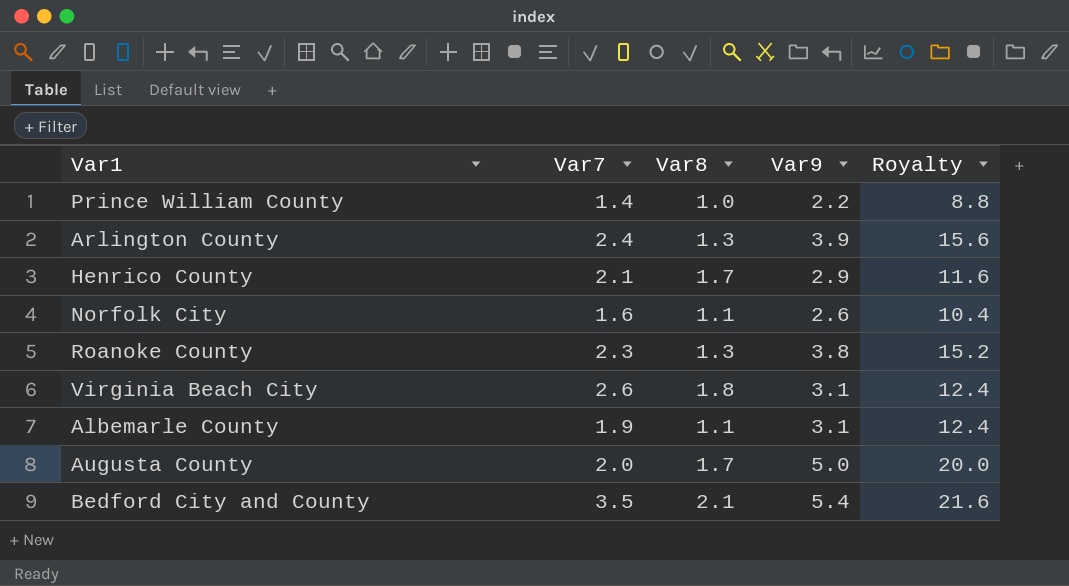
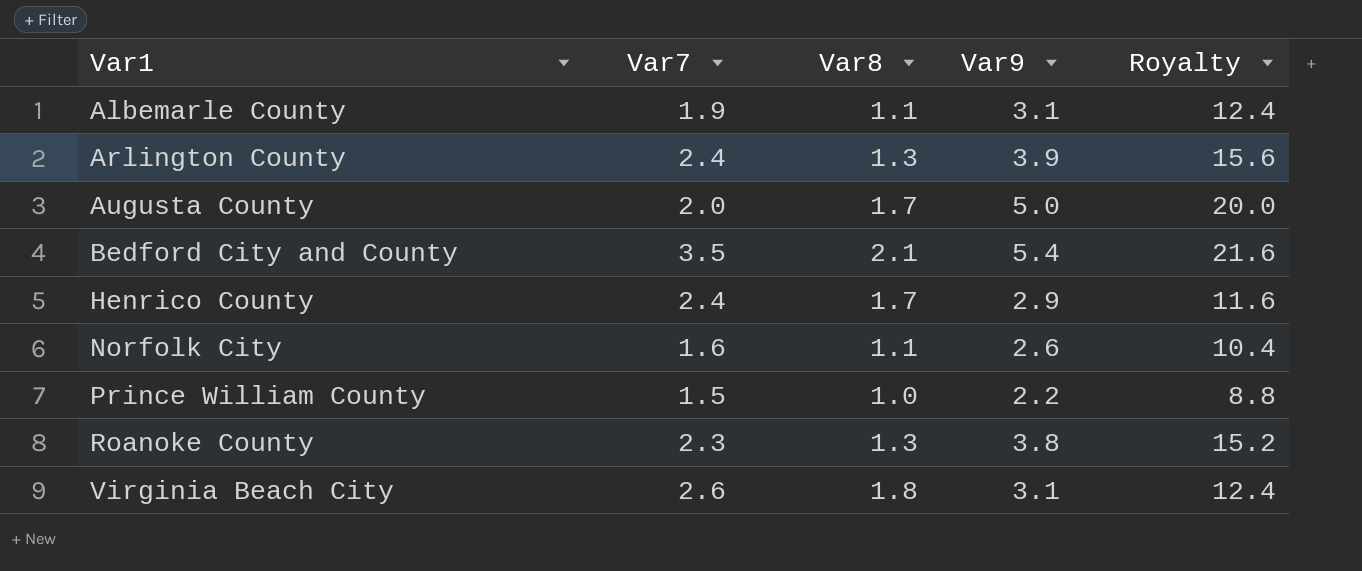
row order: none -> Var1 ascending
Henrico County | Var7: 2.1 -> 2.4
Prince William County | Var7: 1.4 -> 1.5

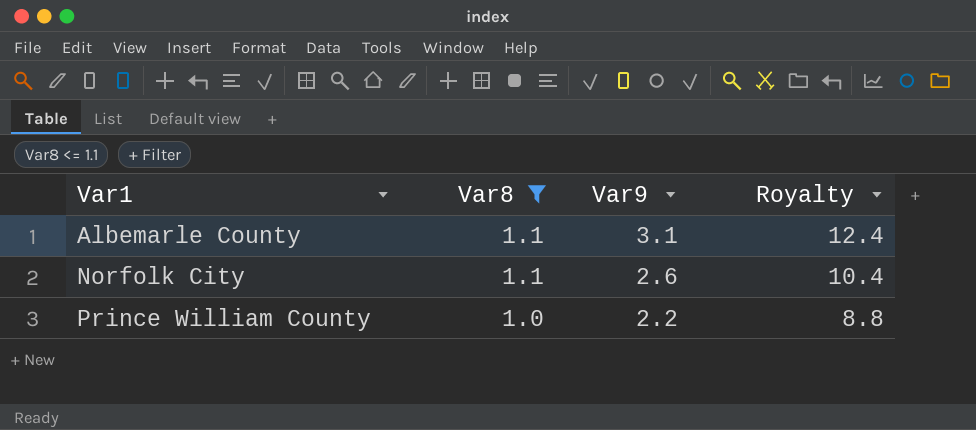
filter: none -> Var8 <= 1.1
column Var7 | position: 2 -> none

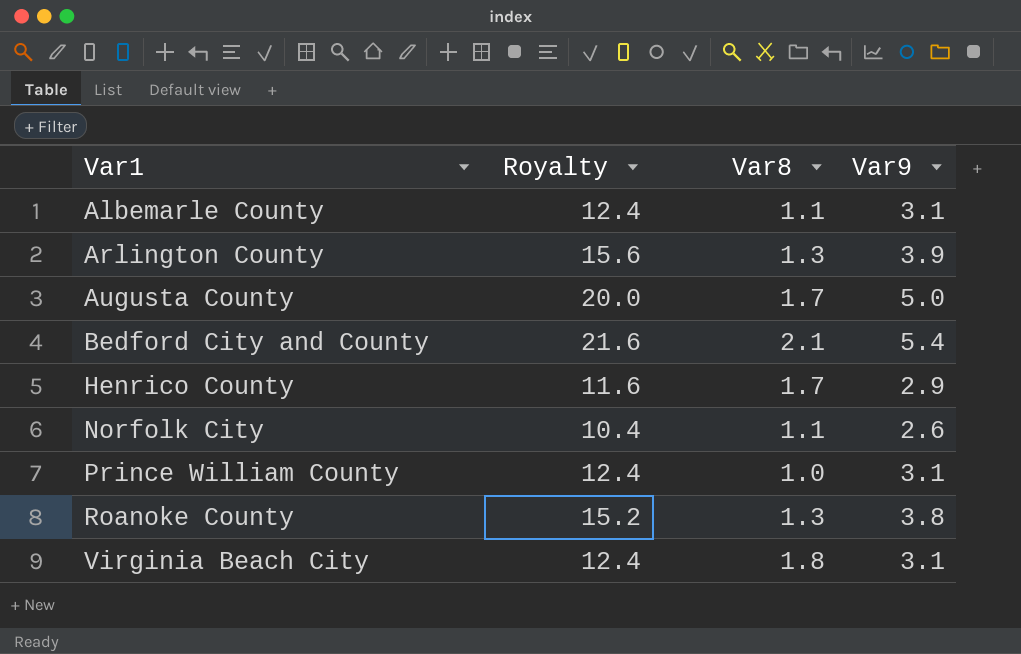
filter: Var8 <= 1.1 -> none
column Royalty | position: 4 -> 2
Prince William County | Royalty: 8.8 -> 12.4
Prince William County | Var9: 2.2 -> 3.1

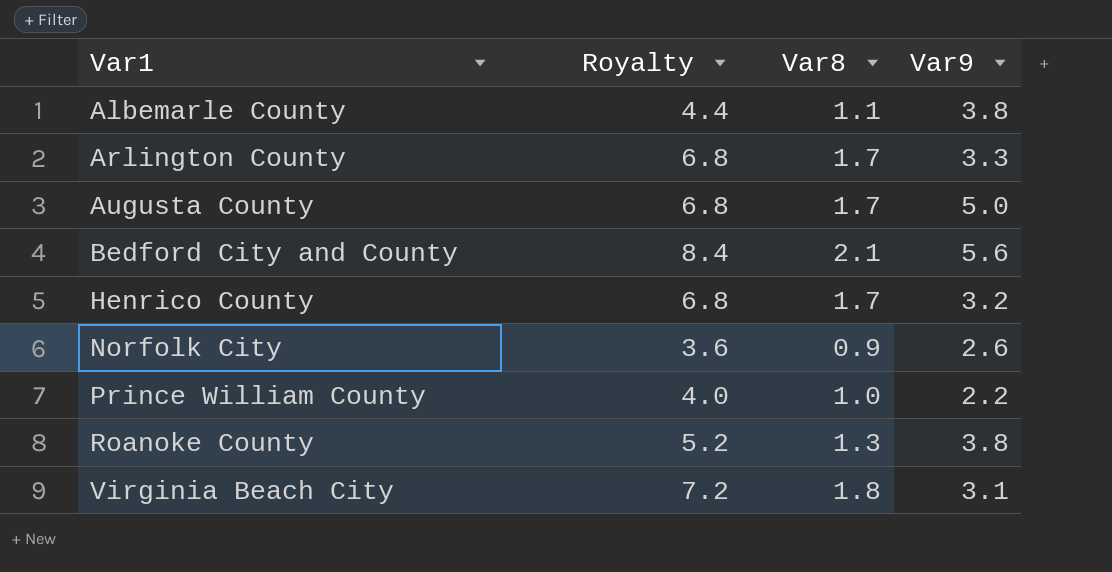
column Royalty | formula: [Var9] * 4 -> [Var8] * 4
Albemarle County | Var9: 3.1 -> 3.8
Arlington County | Var8: 1.3 -> 1.7
Arlington County | Var9: 3.9 -> 3.3
Bedford City and County | Var9: 5.4 -> 5.6
Henrico County | Var9: 2.9 -> 3.2
Norfolk City | Var8: 1.1 -> 0.9
Prince William County | Var9: 3.1 -> 2.2

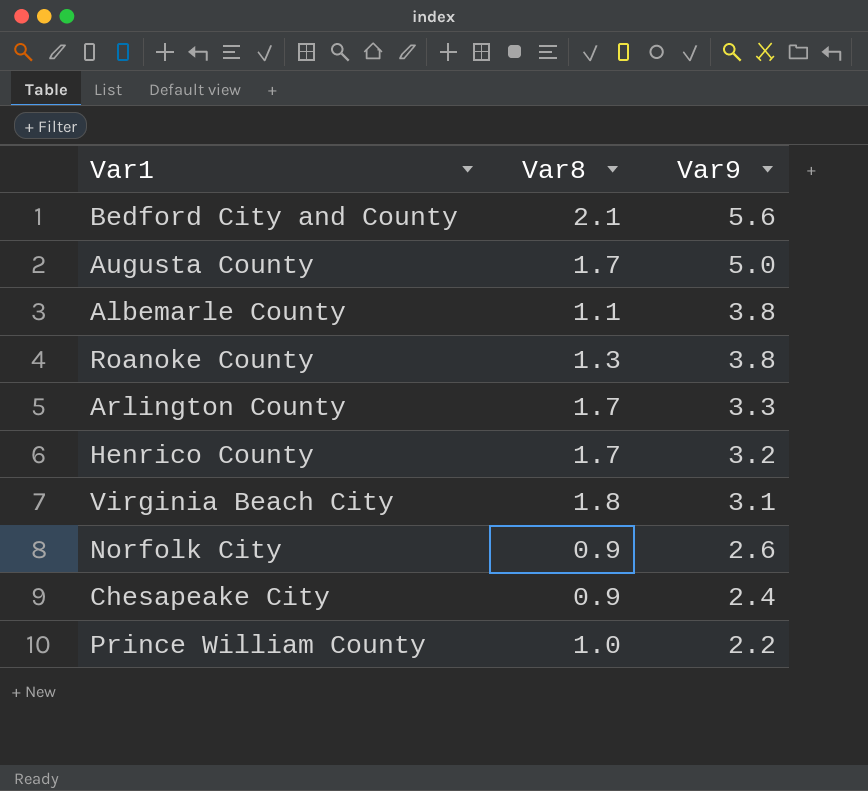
row order: Var1 ascending -> Var9 descending
column Royalty | formula: [Var8] * 4 -> none
row Chesapeake City: none -> 0.9 | 2.4

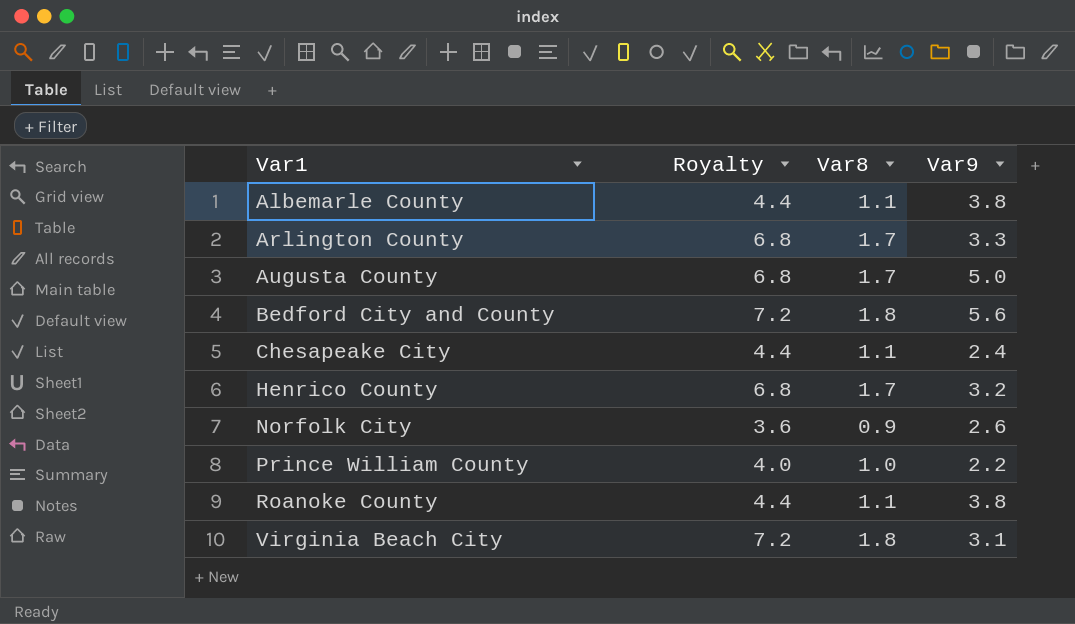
row order: Var9 descending -> Var1 ascending
column Royalty | formula: none -> [Var8] * 4
Bedford City and County | Var8: 2.1 -> 1.8
Chesapeake City | Var8: 0.9 -> 1.1
Roanoke County | Var8: 1.3 -> 1.1

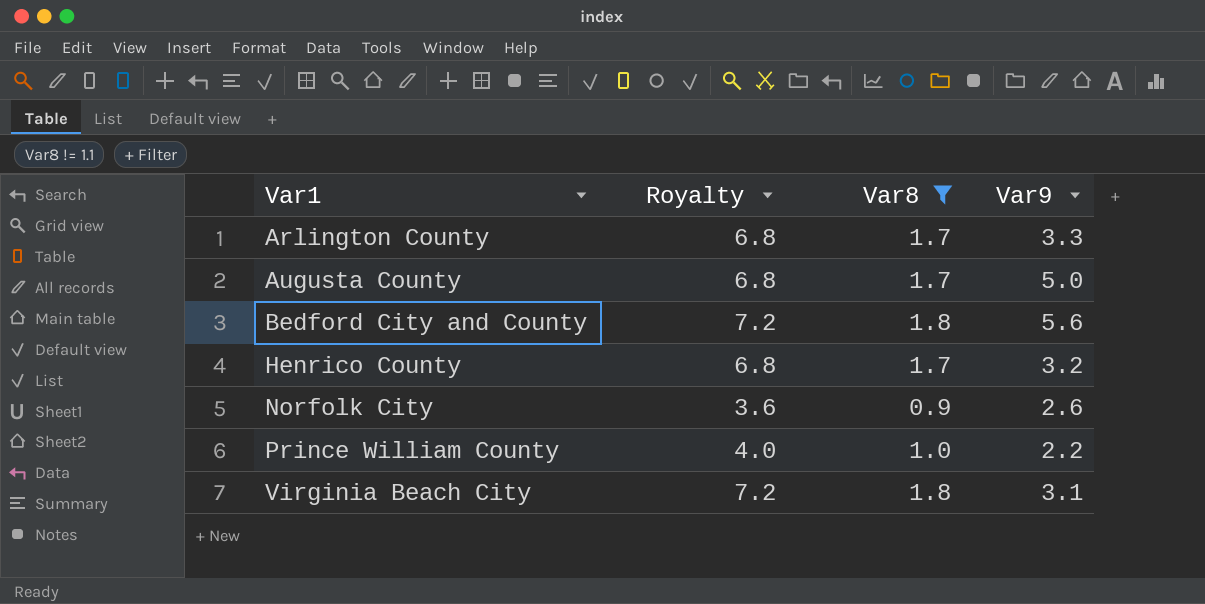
filter: none -> Var8 != 1.1

